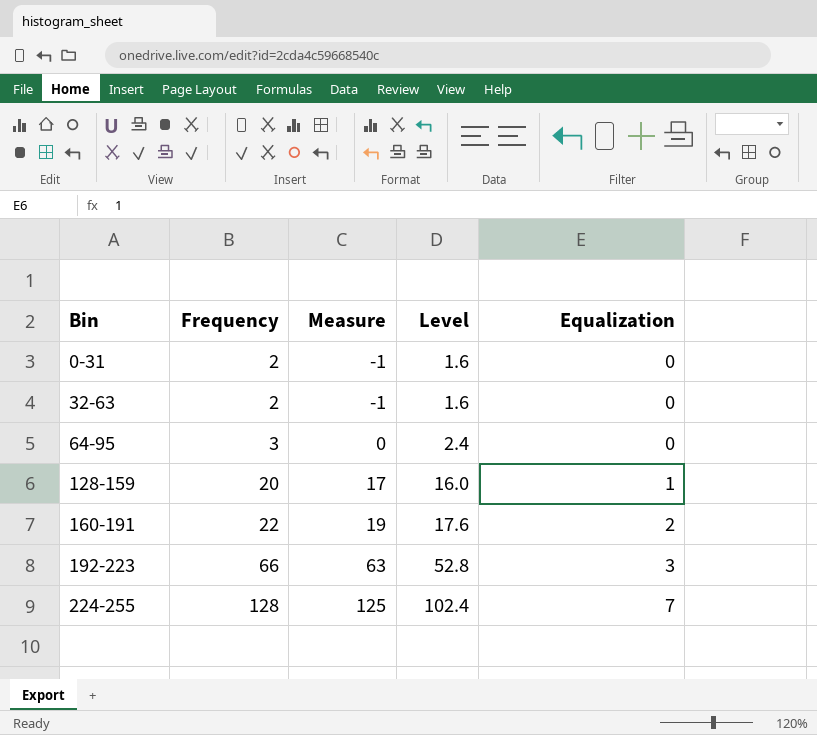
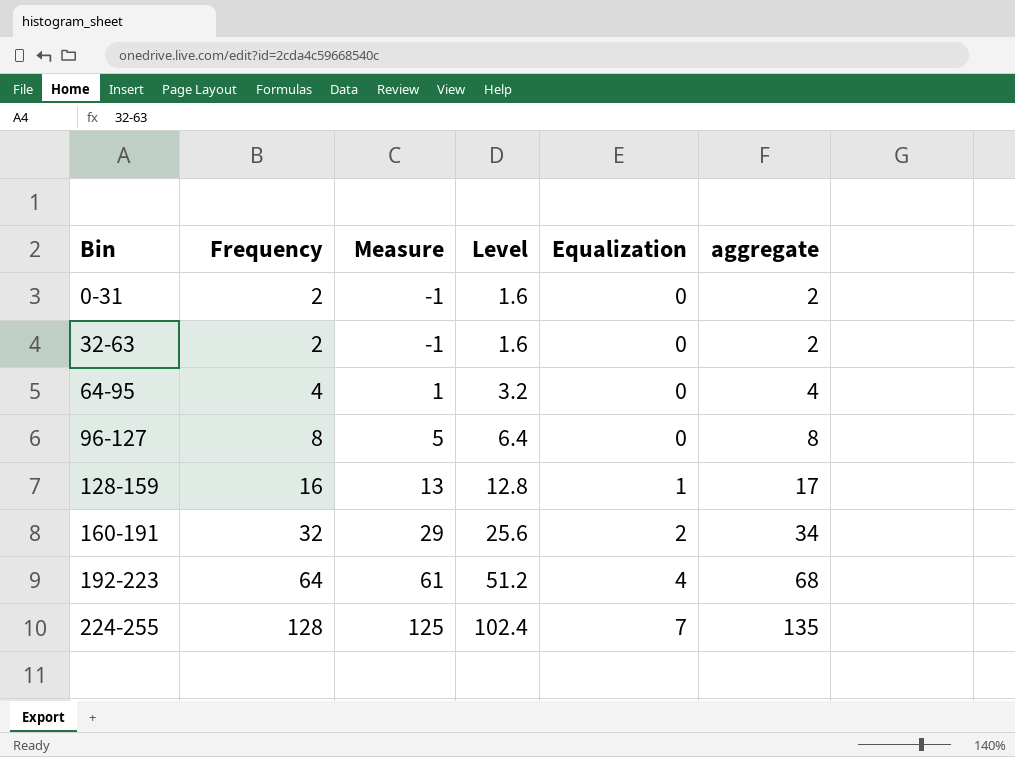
column aggregate | formula: none -> [Frequency] + [Equalization]
64-95 | Frequency: 3 -> 4
64-95 | Measure: 0 -> 1
64-95 | Level: 2.4 -> 3.2
row 96-127: none -> 8 | 5 | 6.4 | 0 | 8
128-159 | Frequency: 20 -> 16
128-159 | Measure: 17 -> 13
128-159 | Level: 16.0 -> 12.8
160-191 | Frequency: 22 -> 32
160-191 | Measure: 19 -> 29
160-191 | Level: 17.6 -> 25.6
192-223 | Frequency: 66 -> 64
192-223 | Measure: 63 -> 61
192-223 | Level: 52.8 -> 51.2
192-223 | Equalization: 3 -> 4

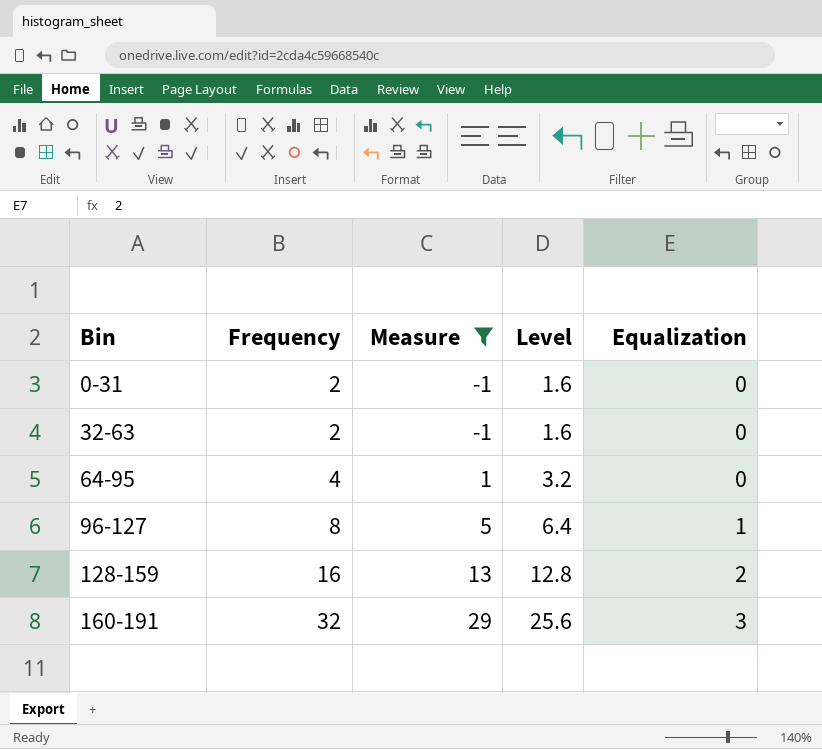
filter: none -> Measure <= 29
column aggregate | formula: [Frequency] + [Equalization] -> none
96-127 | Equalization: 0 -> 1
128-159 | Equalization: 1 -> 2
160-191 | Equalization: 2 -> 3

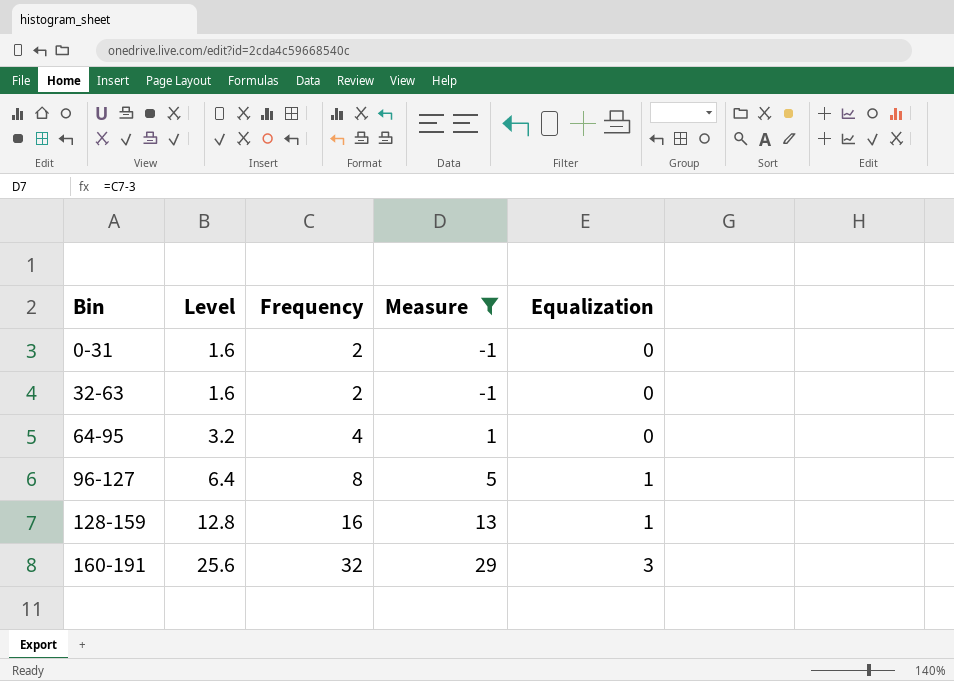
column Level | position: 4 -> 2
128-159 | Equalization: 2 -> 1

